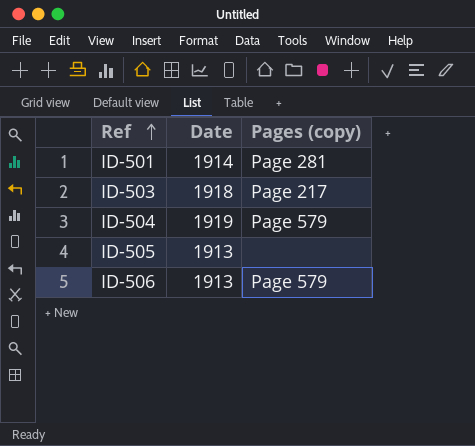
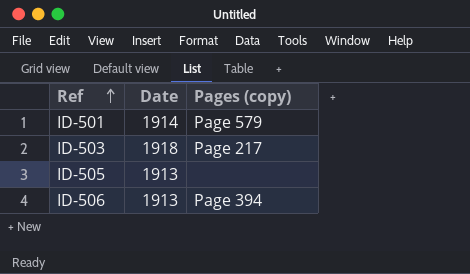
row ID-504: 1919 | Page 579 -> none
ID-501 | Pages (copy): Page 281 -> Page 579
ID-506 | Pages (copy): Page 579 -> Page 394

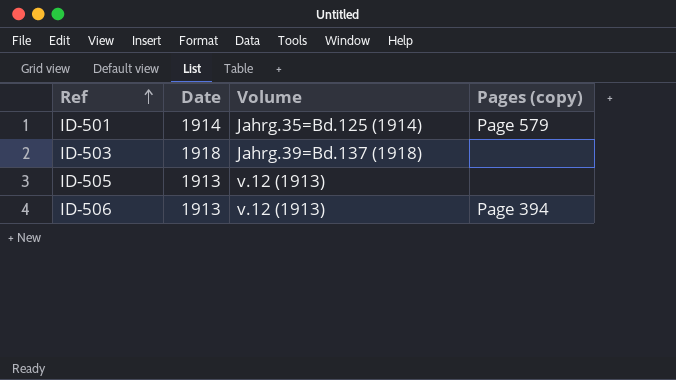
column Volume | position: none -> 3
ID-503 | Pages (copy): Page 217 -> none

